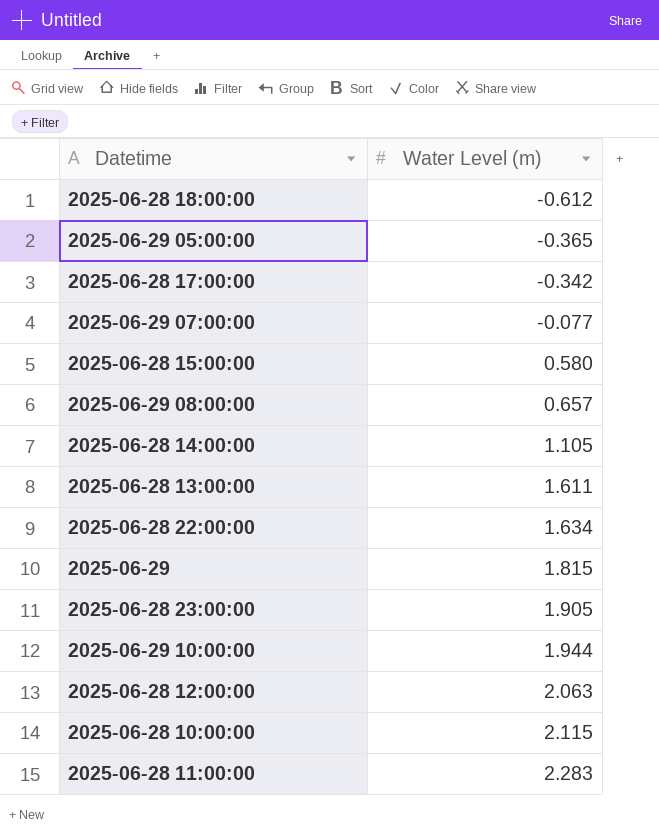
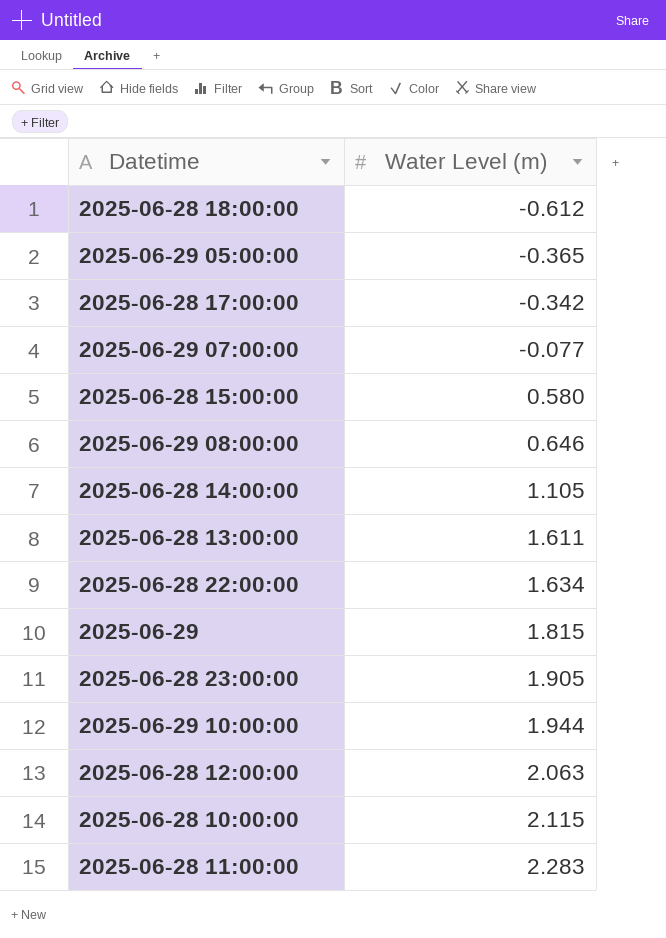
2025-06-29 08:00:00 | Water Level (m): 0.657 -> 0.646

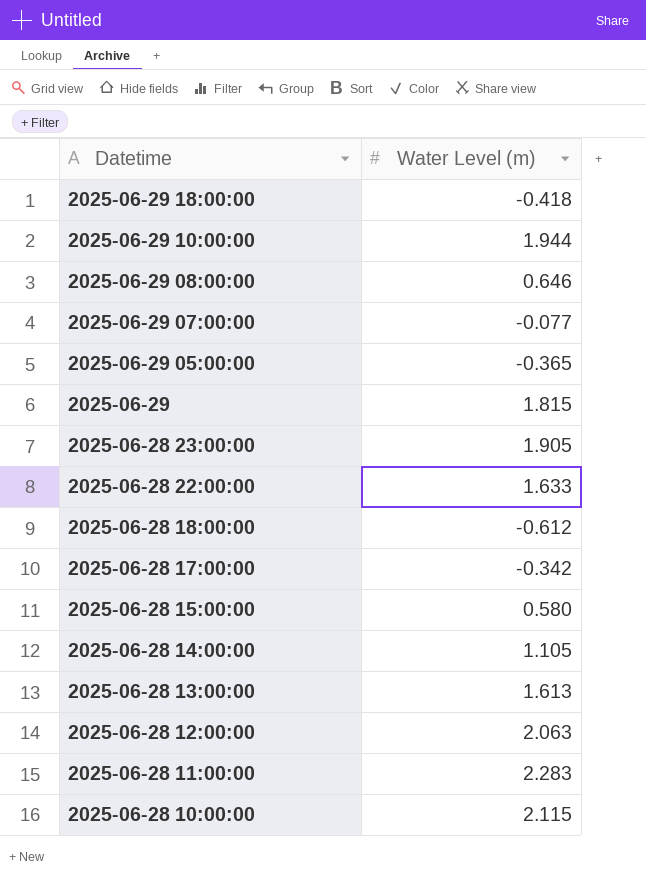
row order: Water Level (m) ascending -> Datetime descending
row 2025-06-29 18:00:00: none -> -0.418
2025-06-28 22:00:00 | Water Level (m): 1.634 -> 1.633
2025-06-28 13:00:00 | Water Level (m): 1.611 -> 1.613

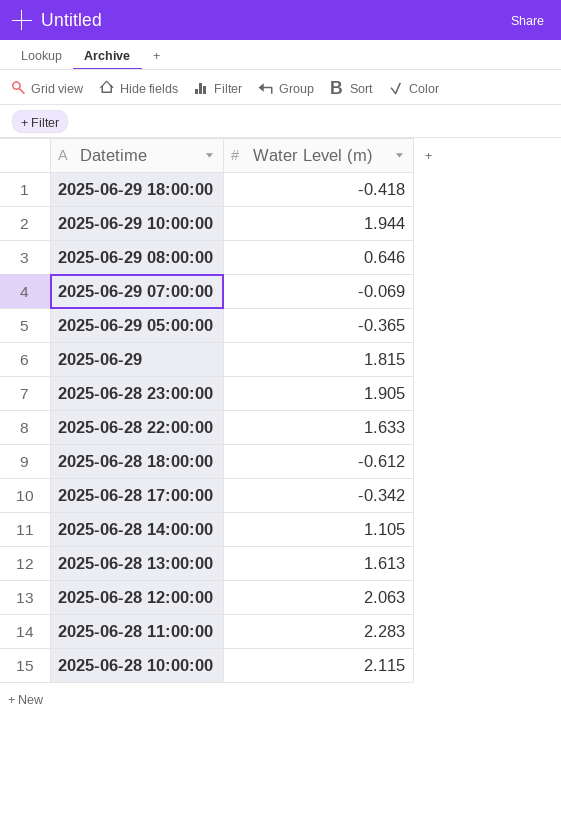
row 2025-06-28 15:00:00: 0.580 -> none
2025-06-29 07:00:00 | Water Level (m): -0.077 -> -0.069

